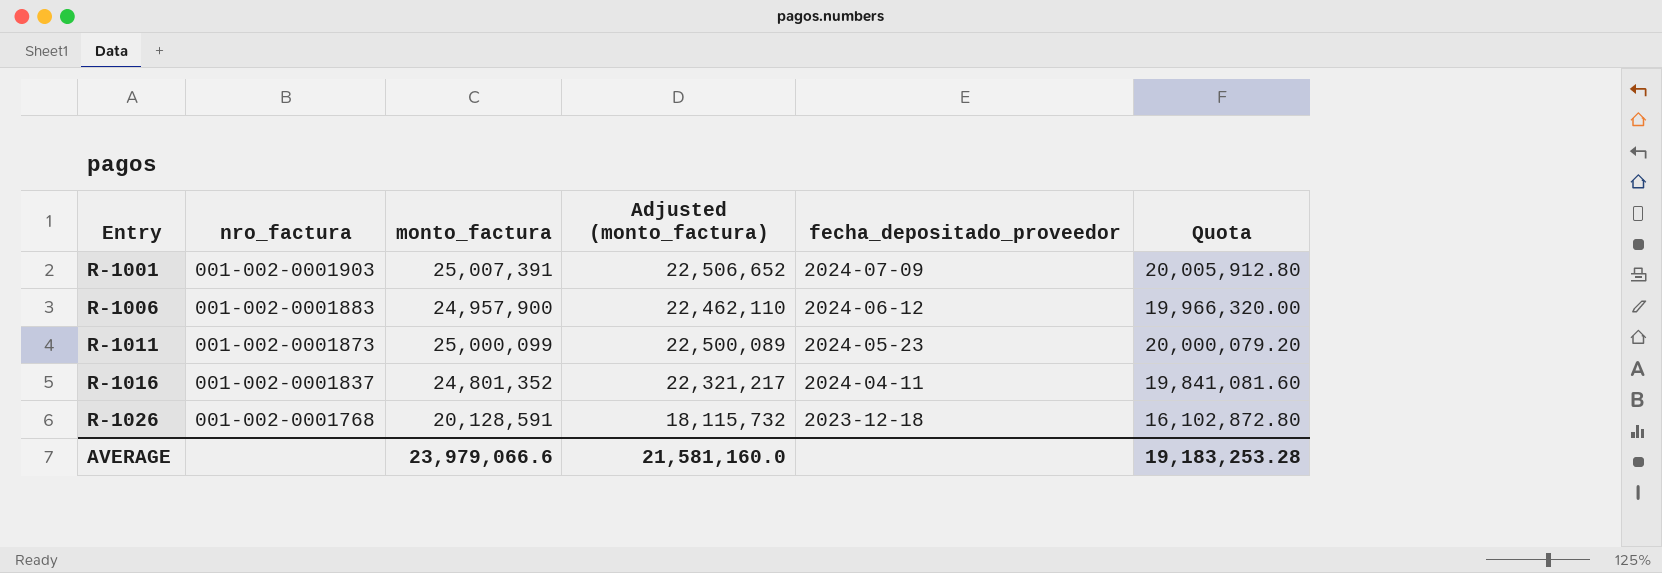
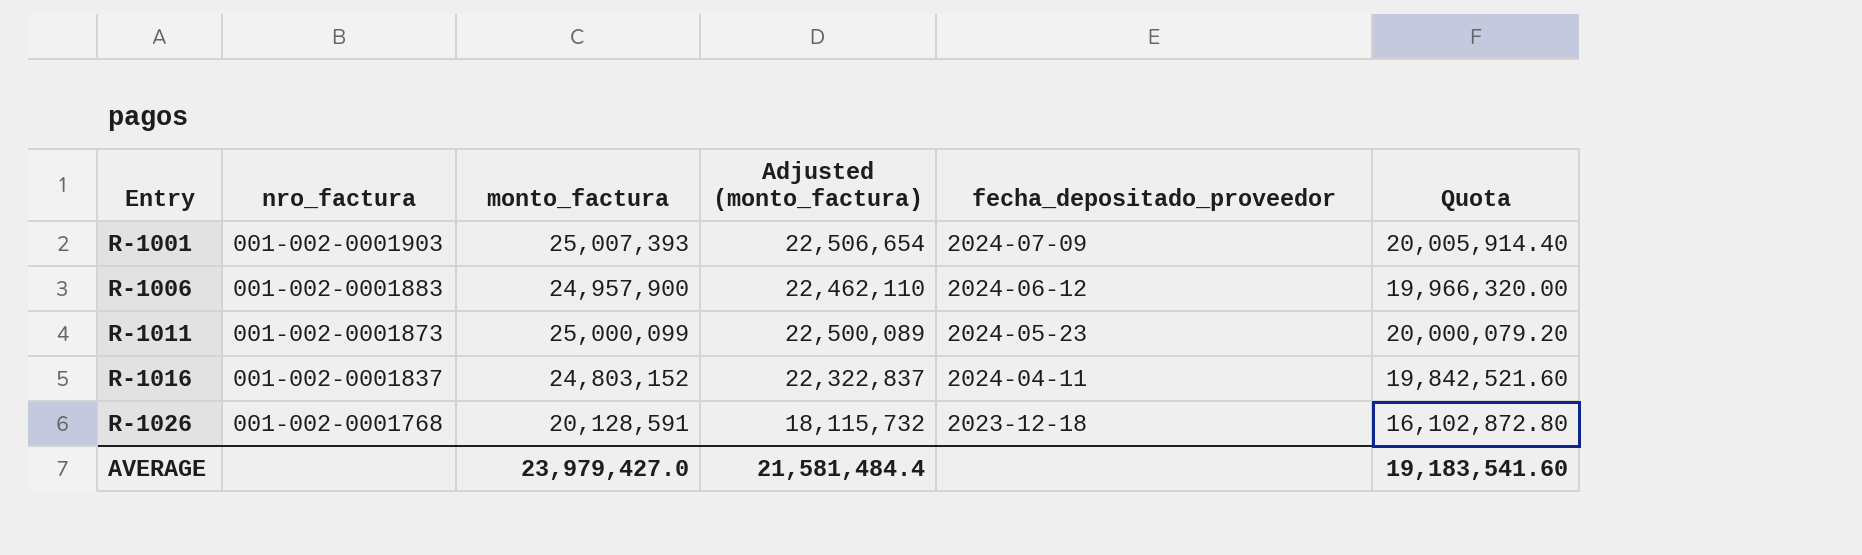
R-1001 | monto_factura: 25,007,391 -> 25,007,393
R-1001 | Adjusted (monto_factura): 22,506,652 -> 22,506,654
R-1001 | Quota: 20,005,912.80 -> 20,005,914.40
R-1016 | monto_factura: 24,801,352 -> 24,803,152
R-1016 | Adjusted (monto_factura): 22,321,217 -> 22,322,837
R-1016 | Quota: 19,841,081.60 -> 19,842,521.60
AVERAGE | monto_factura: 23,979,066.6 -> 23,979,427.0
AVERAGE | Adjusted (monto_factura): 21,581,160.0 -> 21,581,484.4
AVERAGE | Quota: 19,183,253.28 -> 19,183,541.60

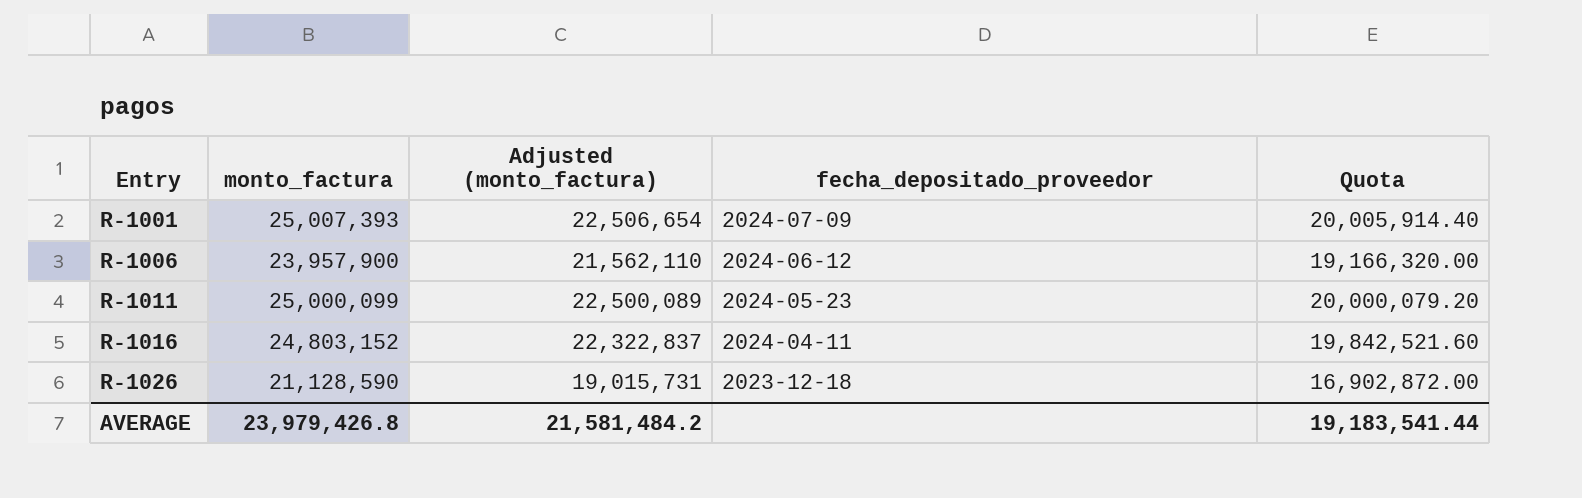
column nro_factura | position: 2 -> none
R-1006 | monto_factura: 24,957,900 -> 23,957,900
R-1006 | Adjusted (monto_factura): 22,462,110 -> 21,562,110
R-1006 | Quota: 19,966,320.00 -> 19,166,320.00
R-1026 | monto_factura: 20,128,591 -> 21,128,590
R-1026 | Adjusted (monto_factura): 18,115,732 -> 19,015,731
R-1026 | Quota: 16,102,872.80 -> 16,902,872.00
AVERAGE | monto_factura: 23,979,427.0 -> 23,979,426.8
AVERAGE | Adjusted (monto_factura): 21,581,484.4 -> 21,581,484.2
AVERAGE | Quota: 19,183,541.60 -> 19,183,541.44

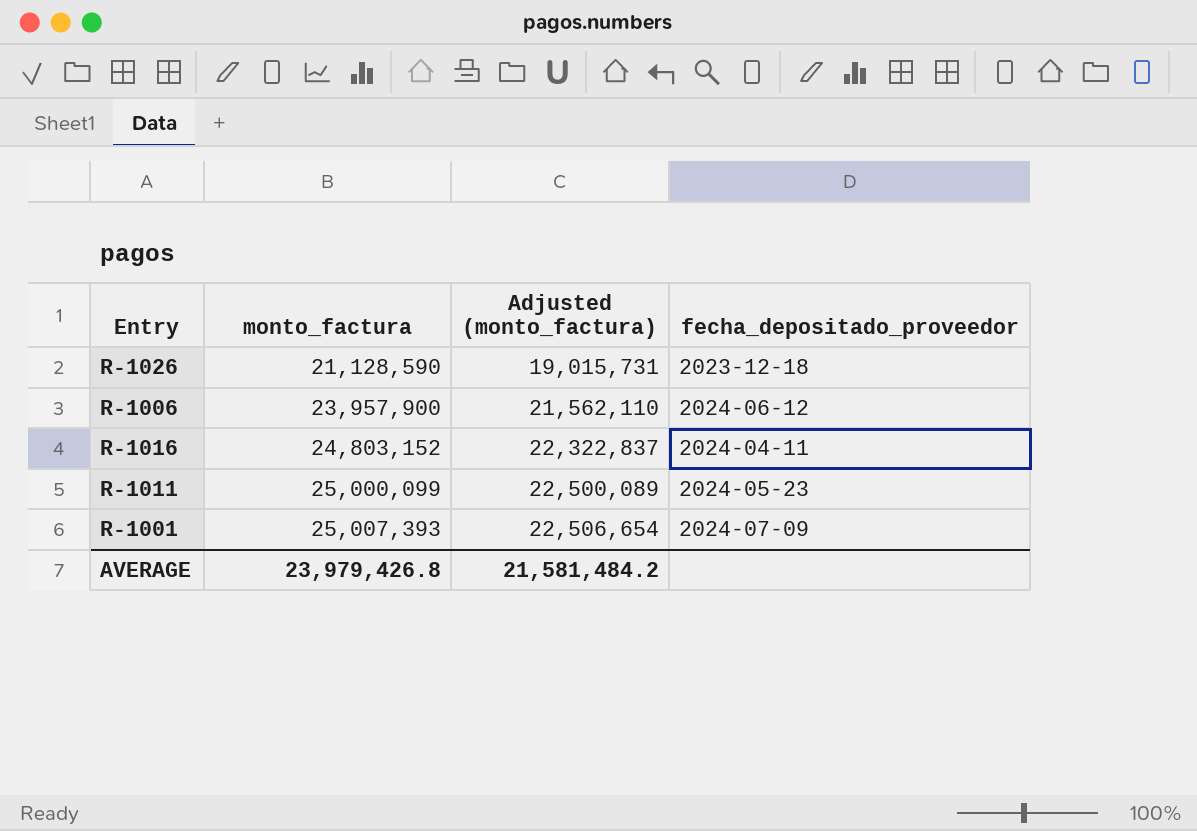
row order: Entry ascending -> monto_factura ascending
column Quota | formula: [monto_factura] * 0.8 -> none

